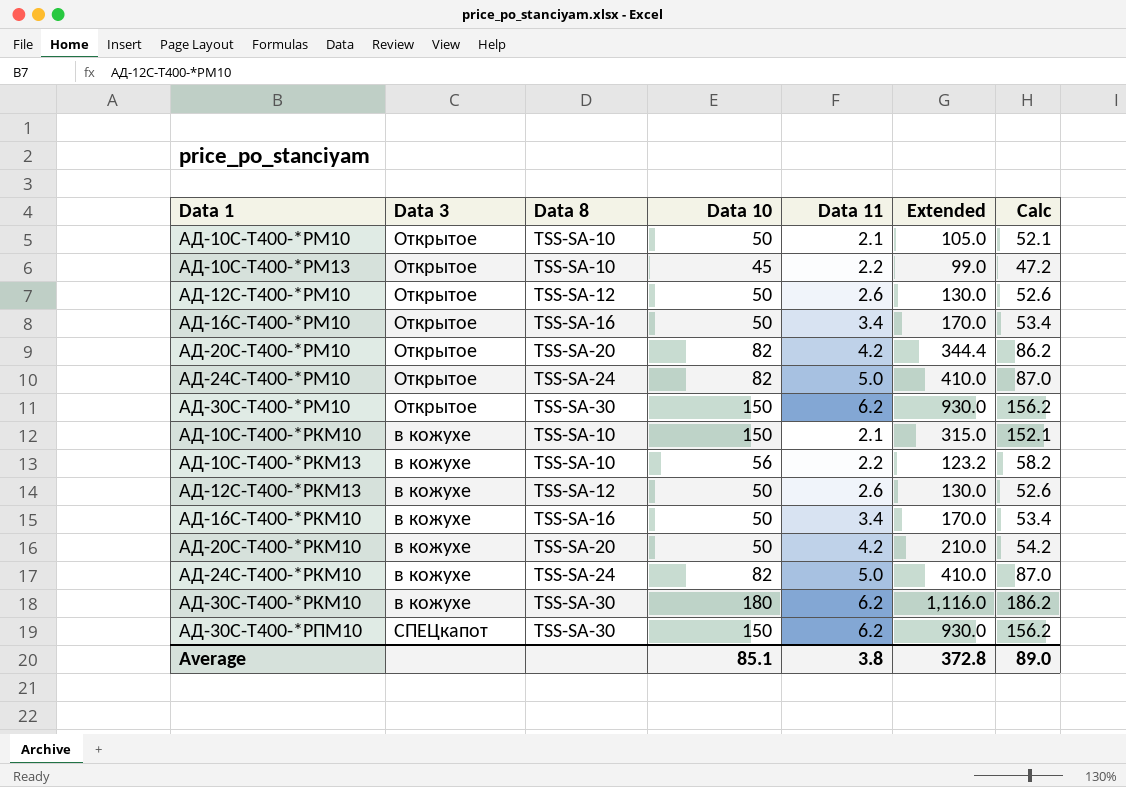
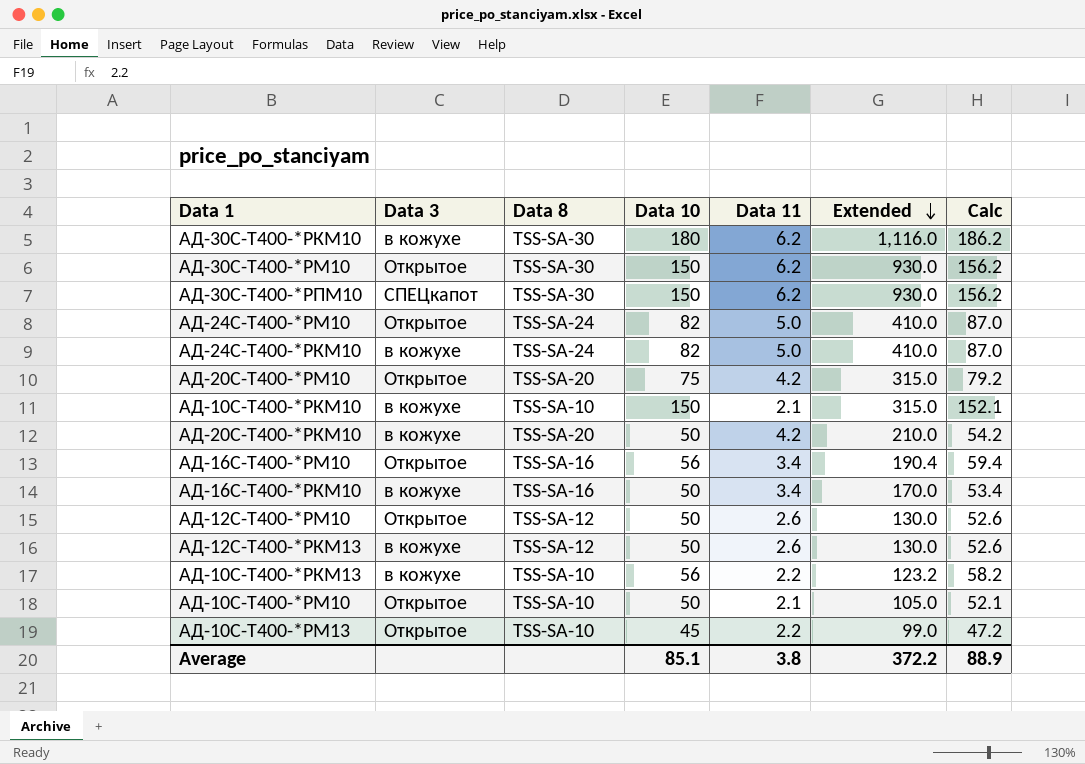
row order: none -> Extended descending
АД-20С-Т400-*РМ10 | Data 10: 82 -> 75
АД-20С-Т400-*РМ10 | Extended: 344.4 -> 315.0
АД-20С-Т400-*РМ10 | Calc: 86.2 -> 79.2
АД-16С-Т400-*РМ10 | Data 10: 50 -> 56
АД-16С-Т400-*РМ10 | Extended: 170.0 -> 190.4
АД-16С-Т400-*РМ10 | Calc: 53.4 -> 59.4
Average | Extended: 372.8 -> 372.2
Average | Calc: 89.0 -> 88.9

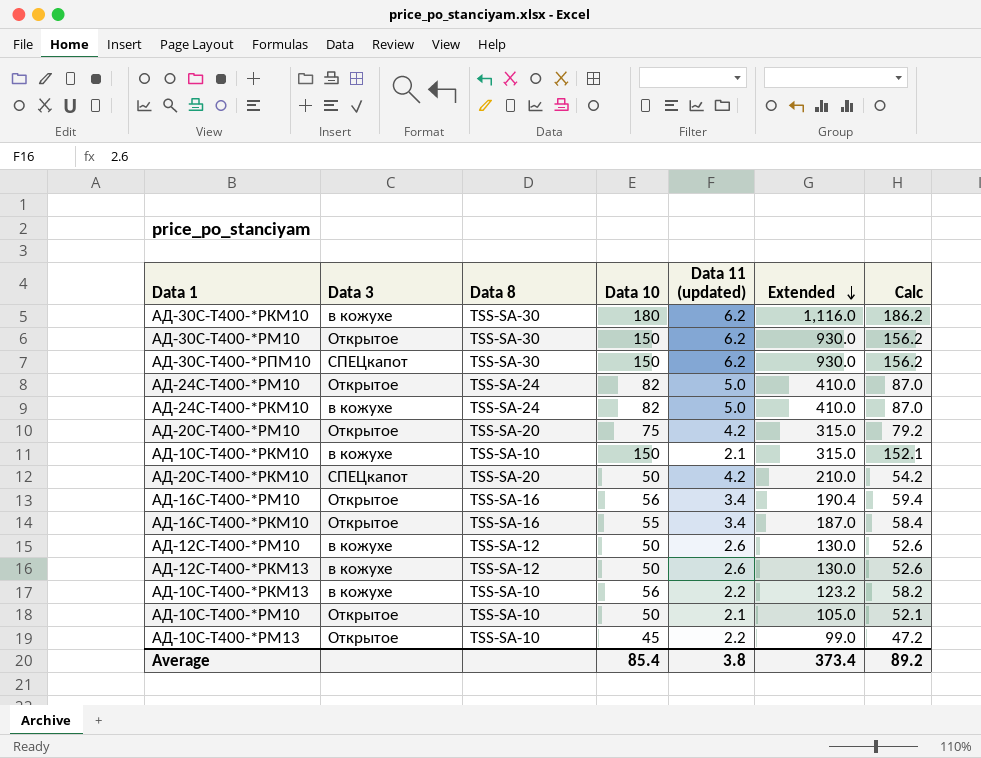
column name: Data 11 -> Data 11 (updated)
АД-20С-Т400-*РКМ10 | Data 3: в кожухе -> СПЕЦкапот
АД-16С-Т400-*РКМ10 | Data 3: в кожухе -> Открытое
АД-16С-Т400-*РКМ10 | Data 10: 50 -> 55
АД-16С-Т400-*РКМ10 | Extended: 170.0 -> 187.0
АД-16С-Т400-*РКМ10 | Calc: 53.4 -> 58.4
АД-12С-Т400-*РМ10 | Data 3: Открытое -> в кожухе
Average | Data 10: 85.1 -> 85.4
Average | Extended: 372.2 -> 373.4
Average | Calc: 88.9 -> 89.2

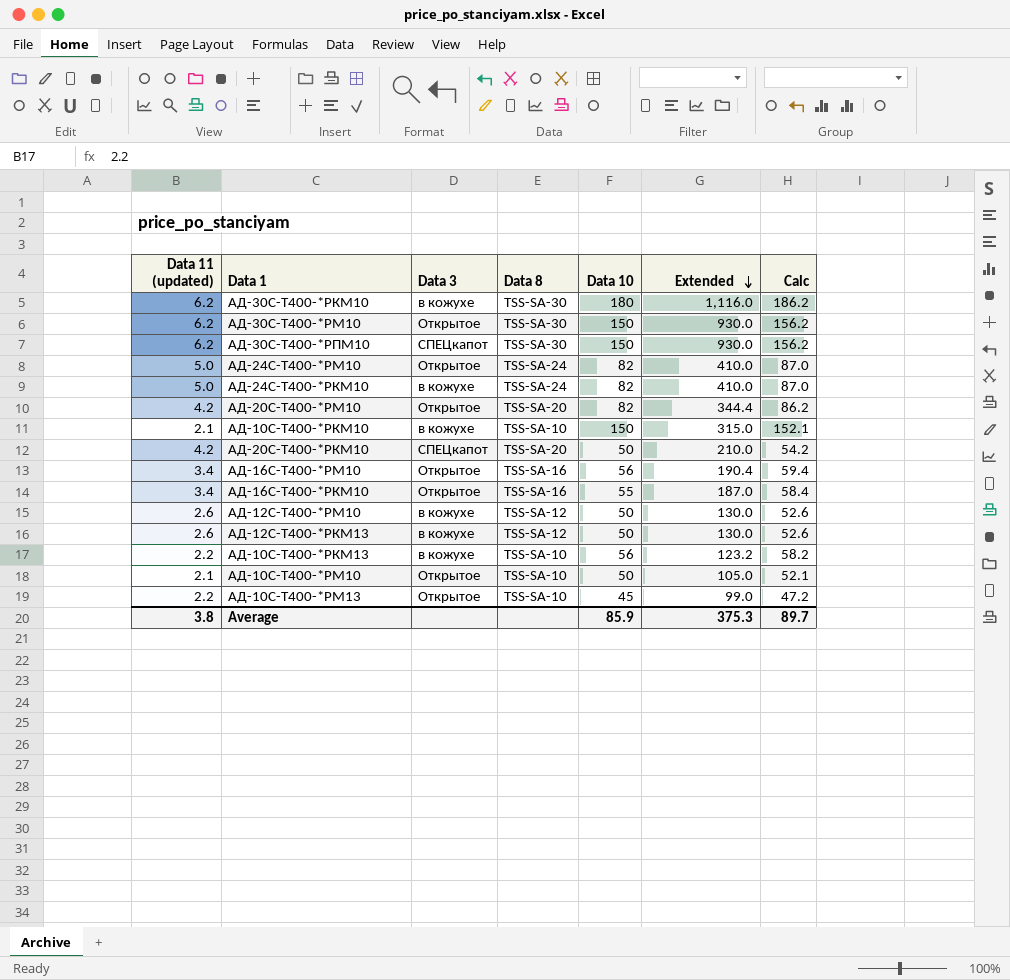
column Data 11 (updated) | position: 5 -> 1
АД-20С-Т400-*РМ10 | Data 10: 75 -> 82
АД-20С-Т400-*РМ10 | Extended: 315.0 -> 344.4
АД-20С-Т400-*РМ10 | Calc: 79.2 -> 86.2
Average | Data 10: 85.4 -> 85.9
Average | Extended: 373.4 -> 375.3
Average | Calc: 89.2 -> 89.7

